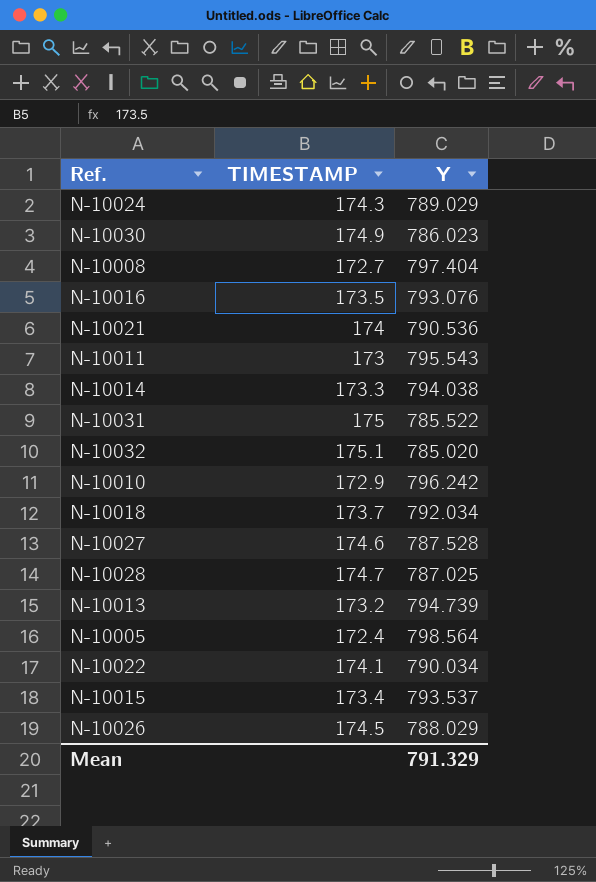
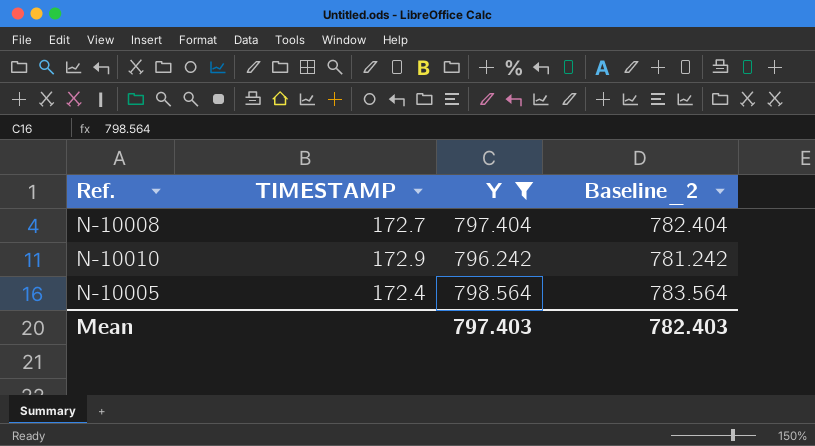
filter: none -> Y >= 796.242
column Baseline_2 | formula: none -> [Y] - 15
Mean | Y: 791.329 -> 797.403

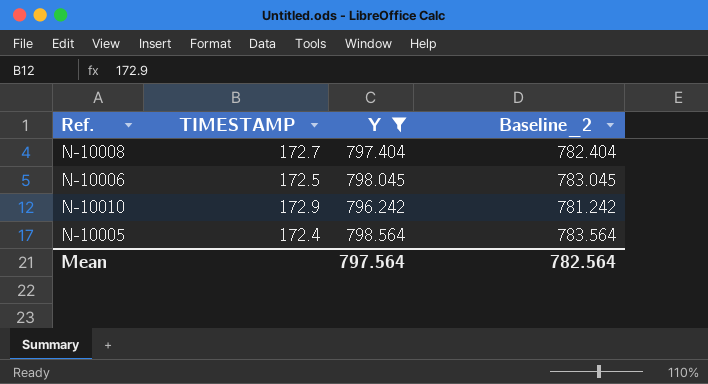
row N-10006: none -> 172.5 | 798.045 | 783.045
Mean | Y: 797.403 -> 797.564
Mean | Baseline_2: 782.403 -> 782.564

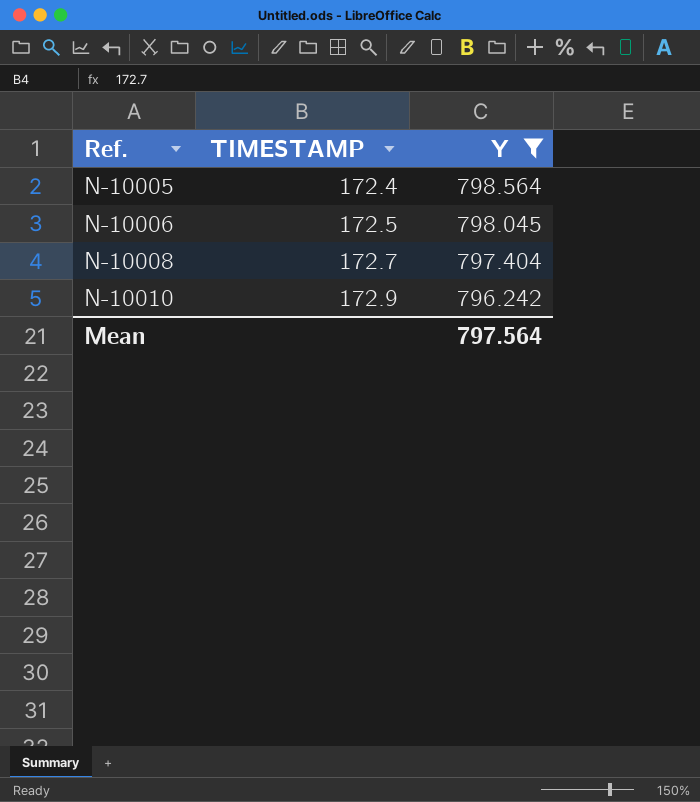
row order: none -> Ref. ascending
column Baseline_2 | formula: [Y] - 15 -> none

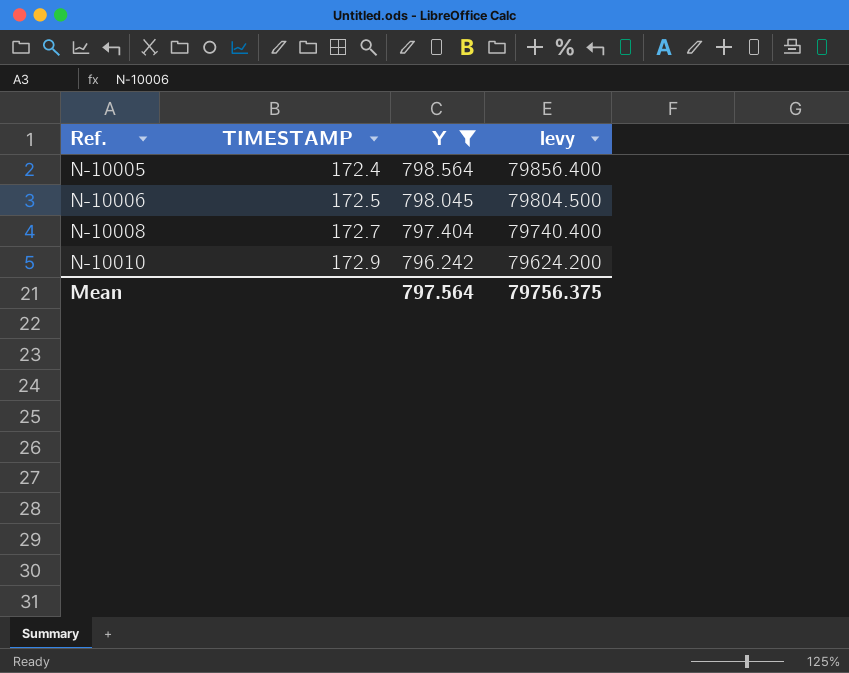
column levy | formula: none -> [Y] * 100

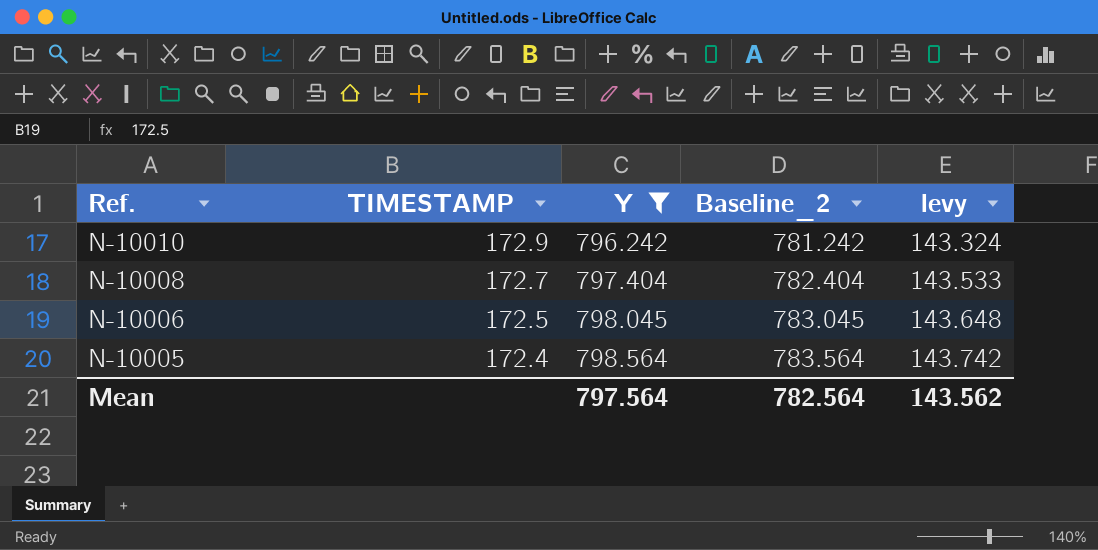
row order: Ref. ascending -> Ref. descending
column Baseline_2 | formula: none -> [Y] - 15
column levy | formula: [Y] * 100 -> [Y] * 0.18
Mean | levy: 79756.375 -> 143.562

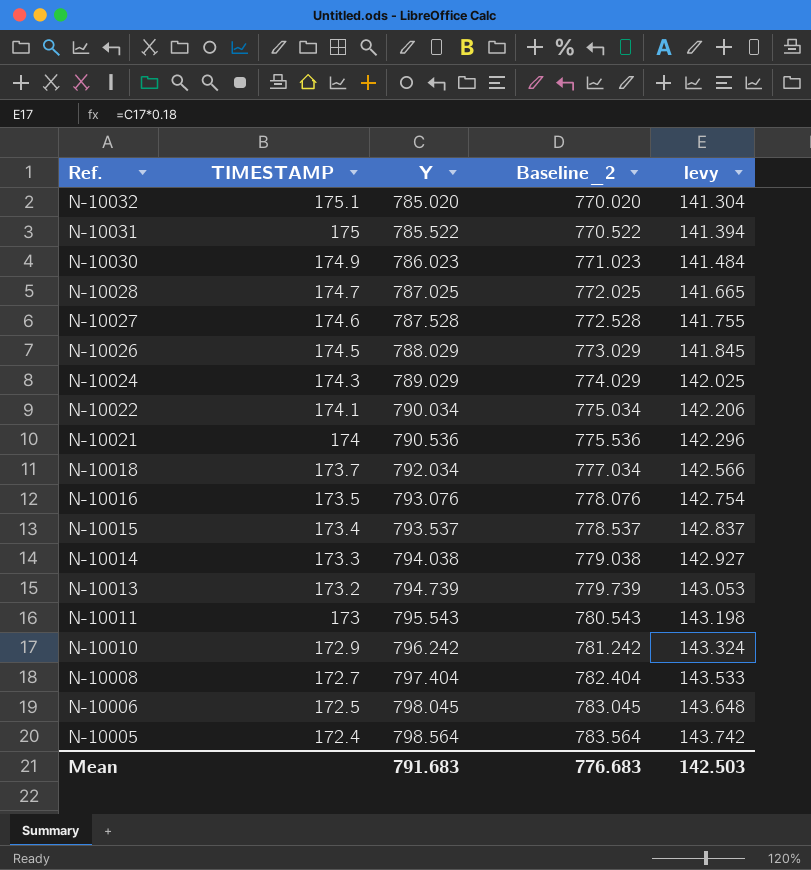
filter: Y >= 796.242 -> none
Mean | Y: 797.564 -> 791.683
Mean | Baseline_2: 782.564 -> 776.683
Mean | levy: 143.562 -> 142.503

